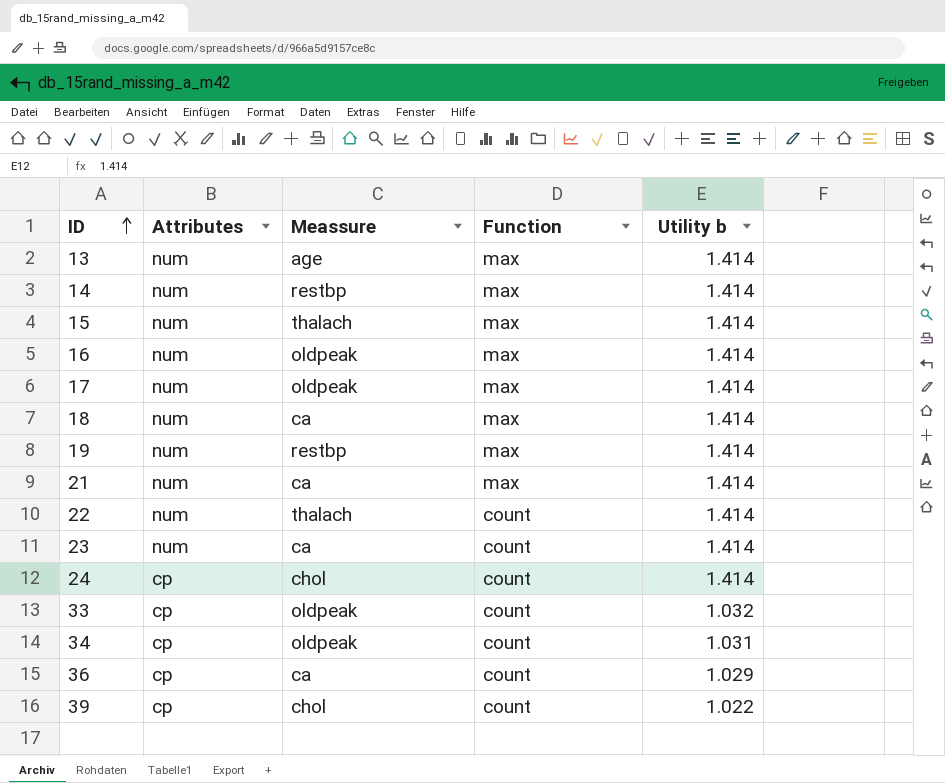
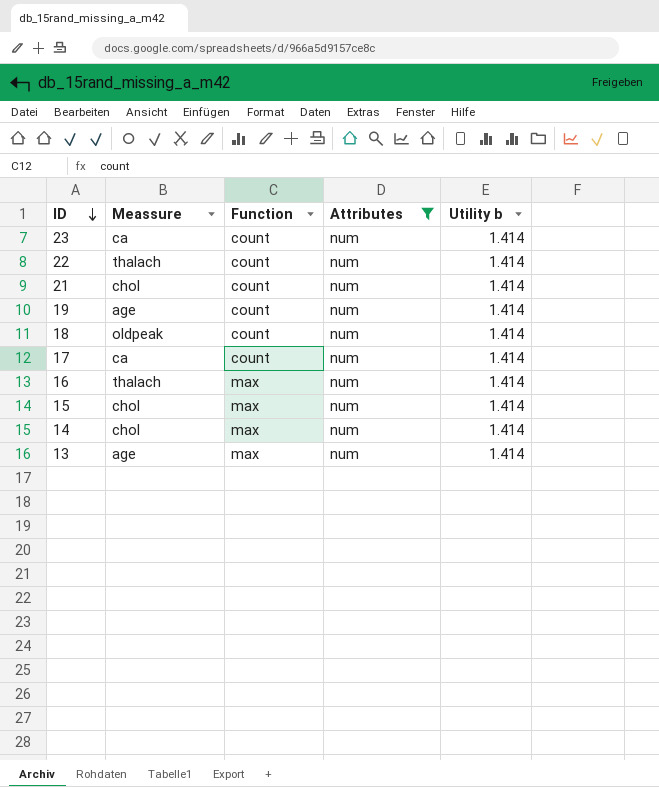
filter: none -> Attributes = num
row order: ID ascending -> ID descending
column Attributes | position: 2 -> 4
21 | Meassure: ca -> chol
21 | Function: max -> count
19 | Meassure: restbp -> age
19 | Function: max -> count
18 | Meassure: ca -> oldpeak
18 | Function: max -> count
17 | Meassure: oldpeak -> ca
17 | Function: max -> count
16 | Meassure: oldpeak -> thalach
15 | Meassure: thalach -> chol
14 | Meassure: restbp -> chol

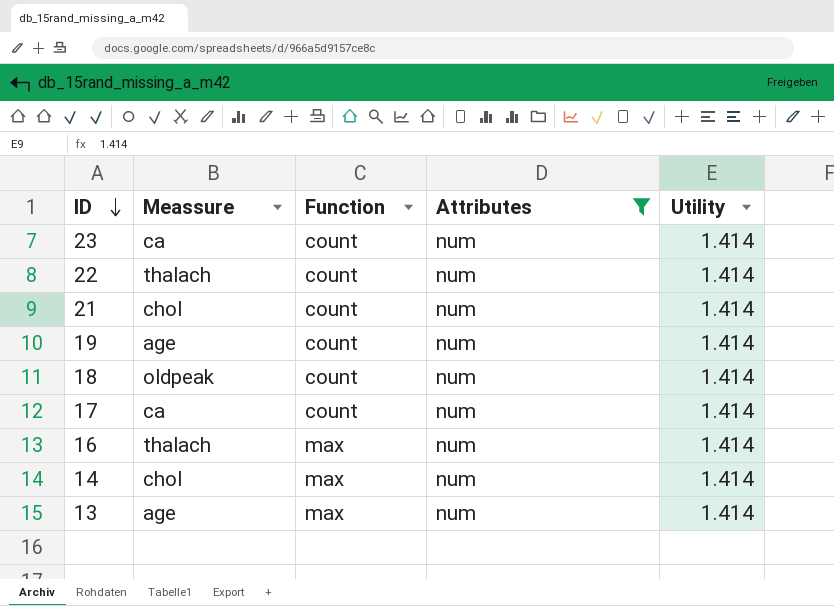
column name: Utility b -> Utility
row 15: chol | max | num | 1.414 -> none

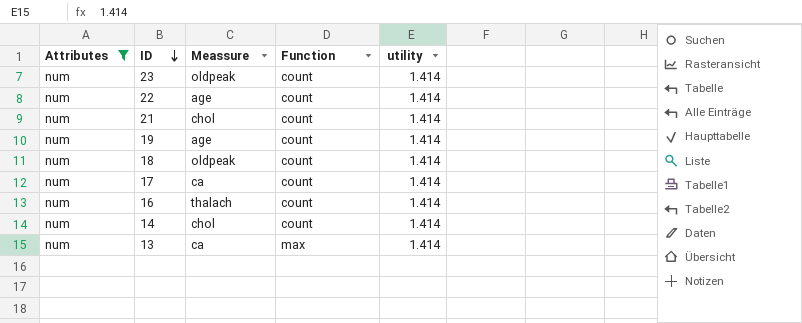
column Attributes | position: 4 -> 1
column name: Utility -> utility
23 | Meassure: ca -> oldpeak
22 | Meassure: thalach -> age
16 | Function: max -> count
14 | Function: max -> count
13 | Meassure: age -> ca

